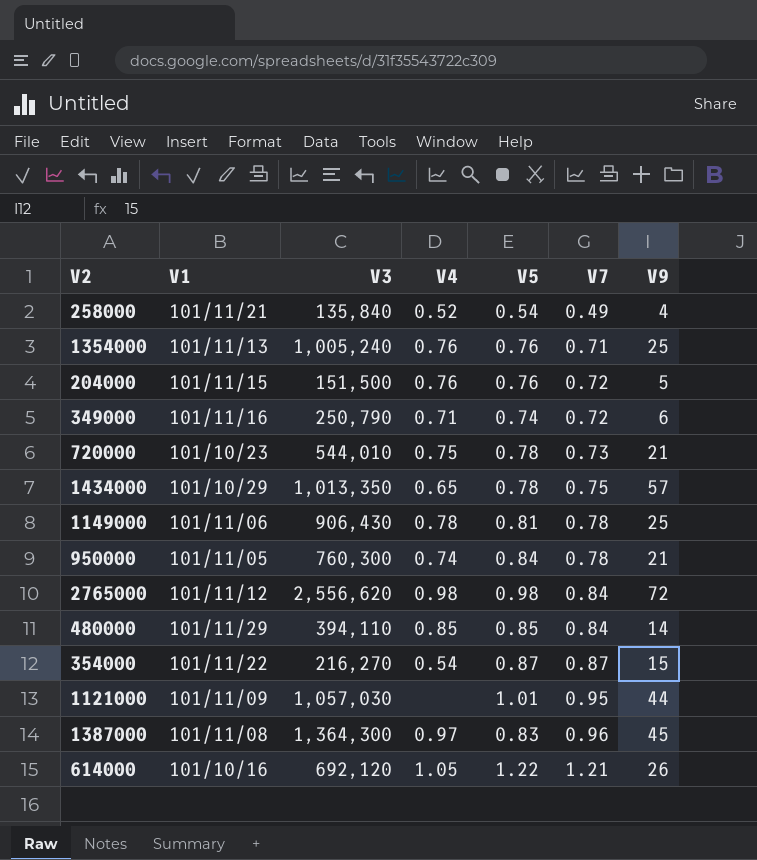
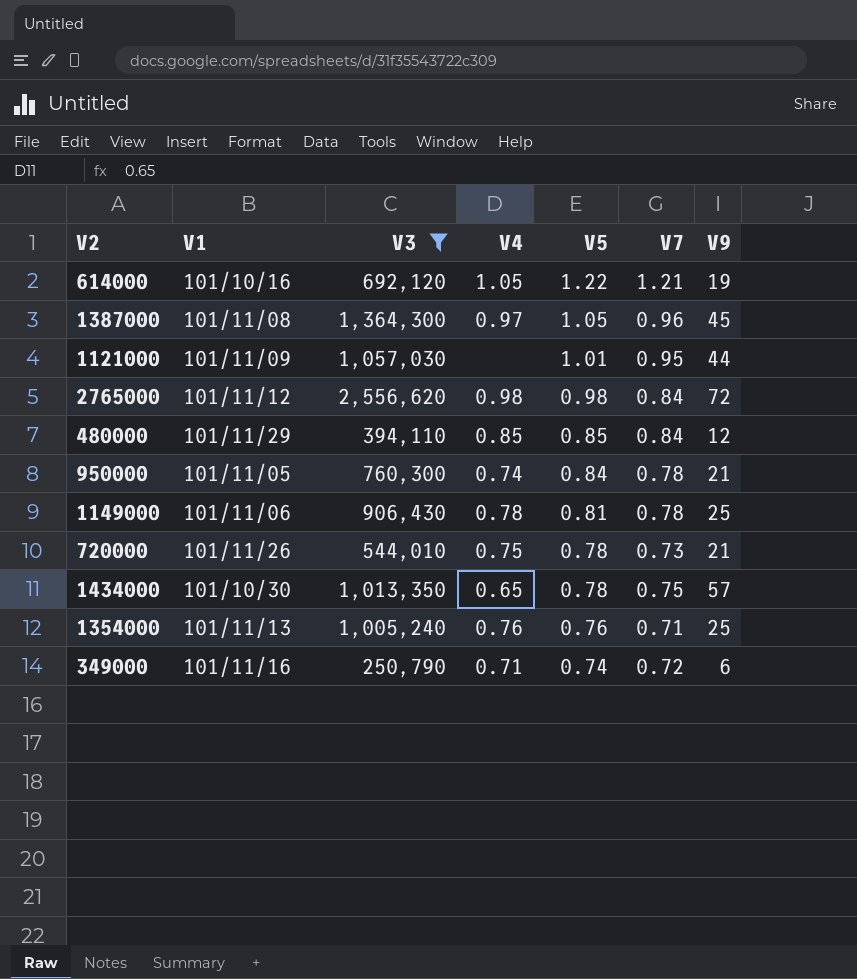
filter: none -> V3 >= 250,790
row order: V7 ascending -> V5 descending
614000 | V9: 26 -> 19
1387000 | V5: 0.83 -> 1.05
480000 | V9: 14 -> 12
720000 | V1: 101/10/23 -> 101/11/26
1434000 | V1: 101/10/29 -> 101/10/30

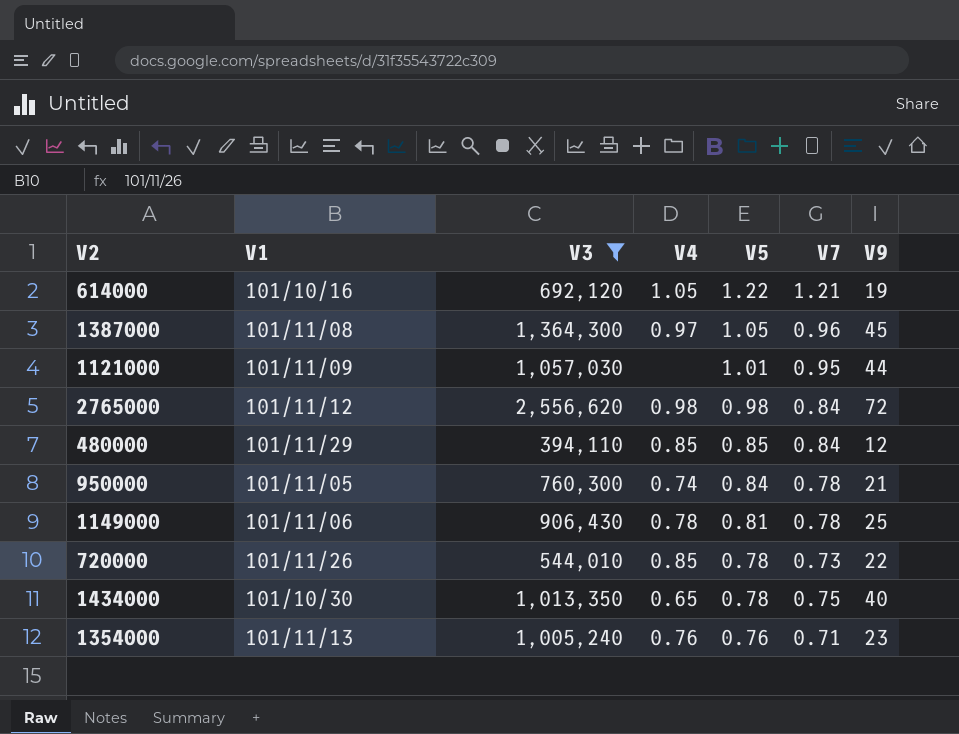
row 349000: 101/11/16 | 250,790 | 0.71 | 0.74 | 0.72 | 6 -> none
720000 | V4: 0.75 -> 0.85
720000 | V9: 21 -> 22
1434000 | V9: 57 -> 40
1354000 | V9: 25 -> 23

